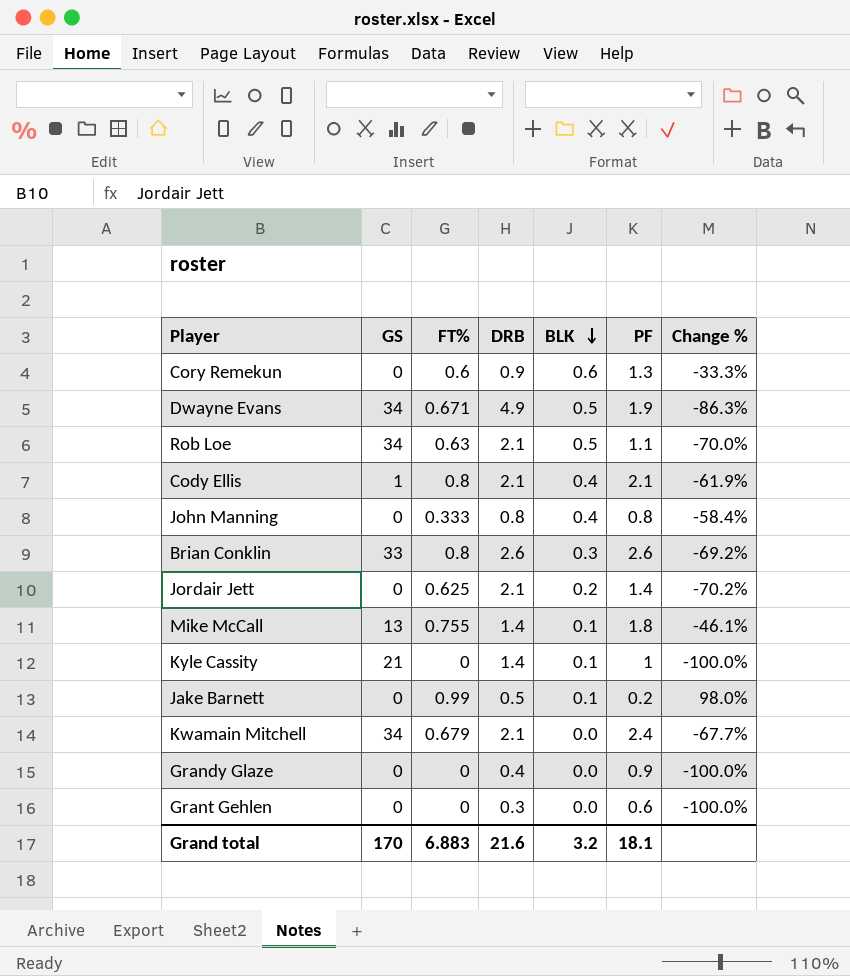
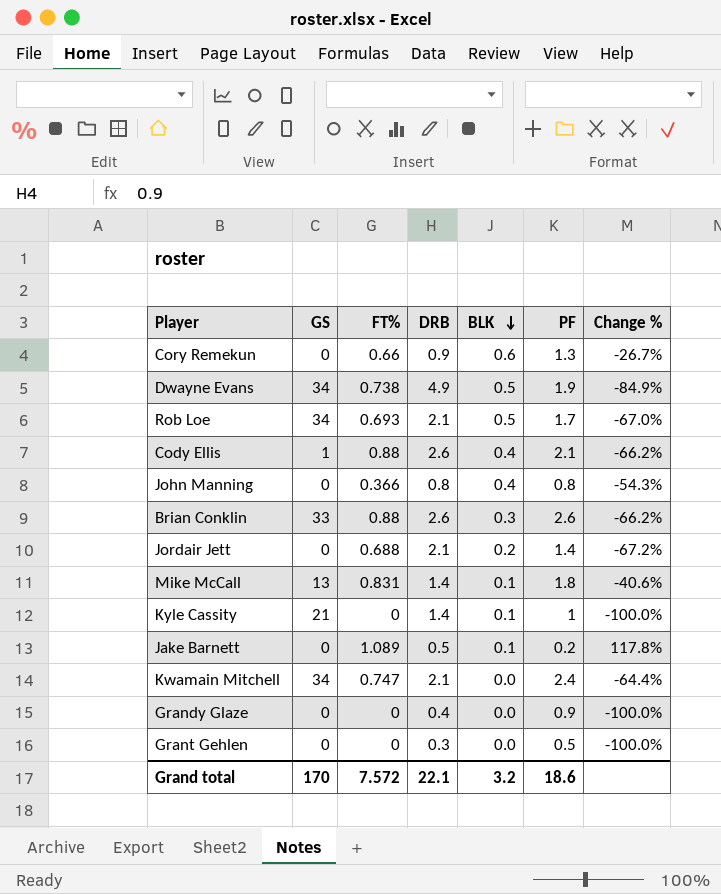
Cory Remekun | FT%: 0.6 -> 0.66
Cory Remekun | Change %: -33.3% -> -26.7%
Dwayne Evans | FT%: 0.671 -> 0.738
Dwayne Evans | Change %: -86.3% -> -84.9%
Rob Loe | FT%: 0.63 -> 0.693
Rob Loe | PF: 1.1 -> 1.7
Rob Loe | Change %: -70.0% -> -67.0%
Cody Ellis | FT%: 0.8 -> 0.88
Cody Ellis | DRB: 2.1 -> 2.6
Cody Ellis | Change %: -61.9% -> -66.2%
John Manning | FT%: 0.333 -> 0.366
John Manning | Change %: -58.4% -> -54.3%
Brian Conklin | FT%: 0.8 -> 0.88
Brian Conklin | Change %: -69.2% -> -66.2%
Jordair Jett | FT%: 0.625 -> 0.688
Jordair Jett | Change %: -70.2% -> -67.2%
Mike McCall | FT%: 0.755 -> 0.831
Mike McCall | Change %: -46.1% -> -40.6%
Jake Barnett | FT%: 0.99 -> 1.089
Jake Barnett | Change %: 98.0% -> 117.8%
Kwamain Mitchell | FT%: 0.679 -> 0.747
Kwamain Mitchell | Change %: -67.7% -> -64.4%
Grant Gehlen | PF: 0.6 -> 0.5
Grand total | FT%: 6.883 -> 7.572
Grand total | DRB: 21.6 -> 22.1
Grand total | PF: 18.1 -> 18.6

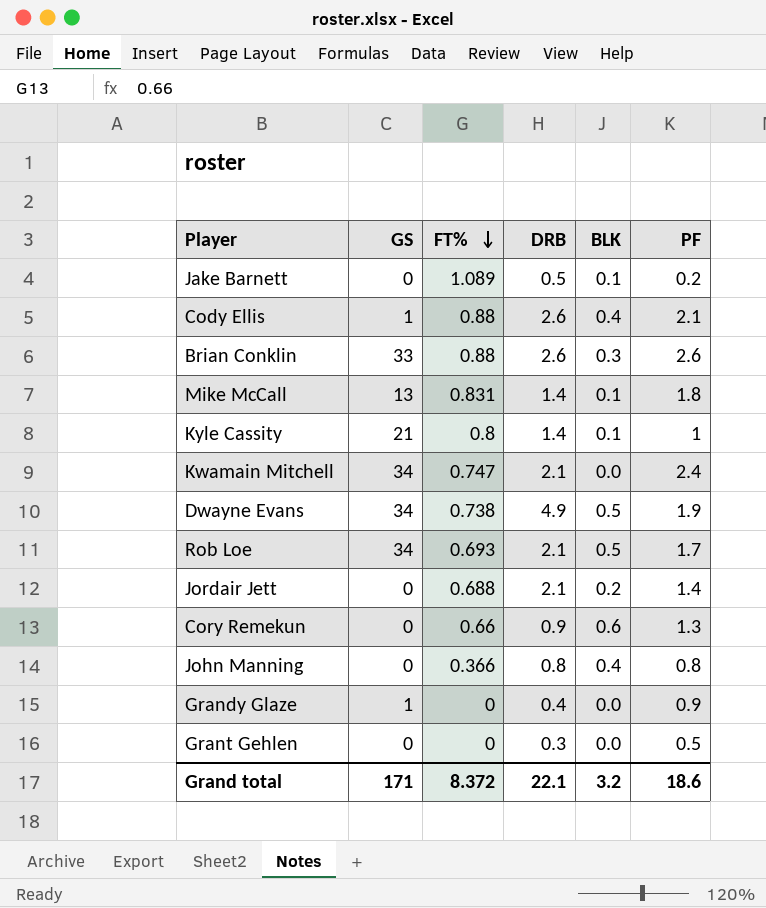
row order: BLK descending -> FT% descending
column Change % | formula: ([FT%] - [DRB]) / [DRB] -> none
Kyle Cassity | FT%: 0 -> 0.8
Grandy Glaze | GS: 0 -> 1
Grand total | GS: 170 -> 171
Grand total | FT%: 7.572 -> 8.372

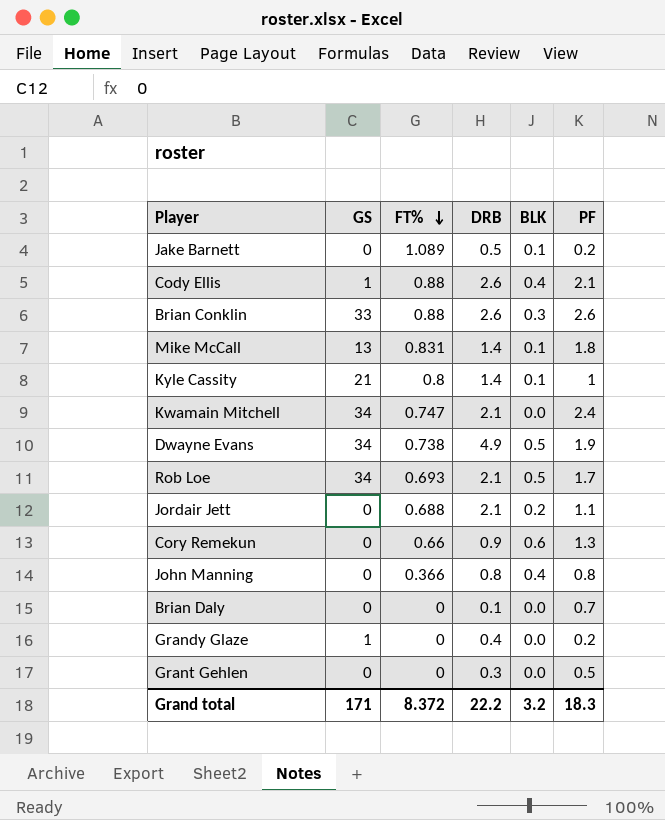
Jordair Jett | PF: 1.4 -> 1.1
row Brian Daly: none -> 0 | 0 | 0.1 | 0.0 | 0.7
Grandy Glaze | PF: 0.9 -> 0.2
Grand total | DRB: 22.1 -> 22.2
Grand total | PF: 18.6 -> 18.3

